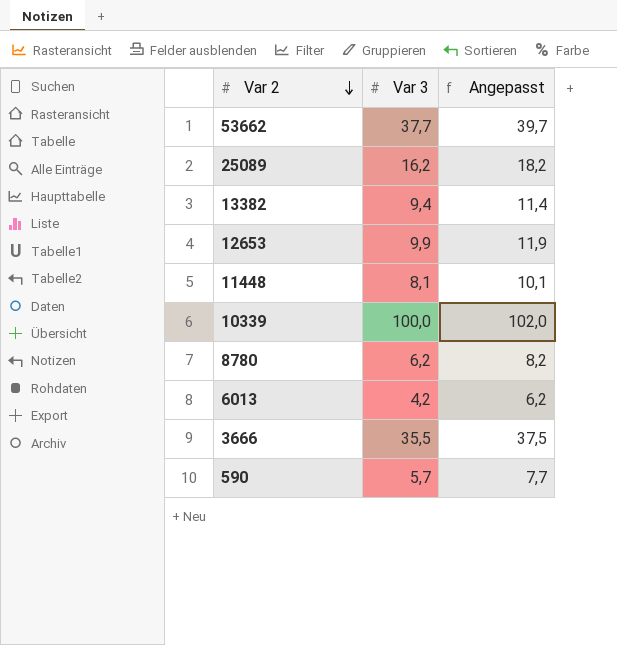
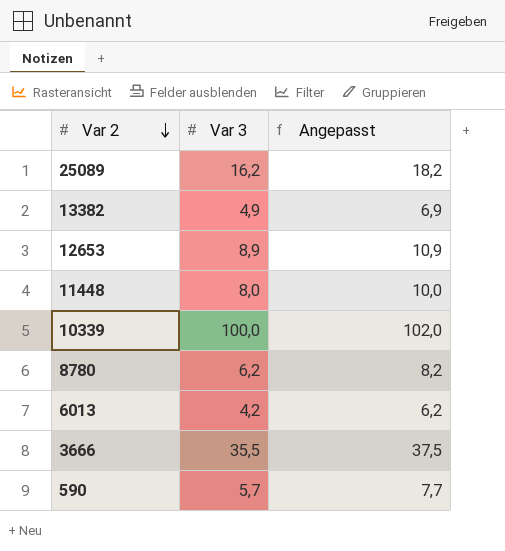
row 53662: 37,7 | 39,7 -> none
13382 | Var 3: 9,4 -> 4,9
13382 | Angepasst: 11,4 -> 6,9
12653 | Var 3: 9,9 -> 8,9
12653 | Angepasst: 11,9 -> 10,9
11448 | Var 3: 8,1 -> 8,0
11448 | Angepasst: 10,1 -> 10,0

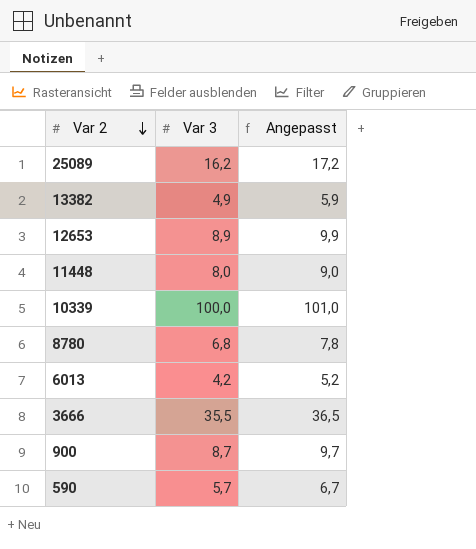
column Angepasst | formula: [Var 3] + 2 -> [Var 3] + 1
8780 | Var 3: 6,2 -> 6,8
row 900: none -> 8,7 | 9,7

